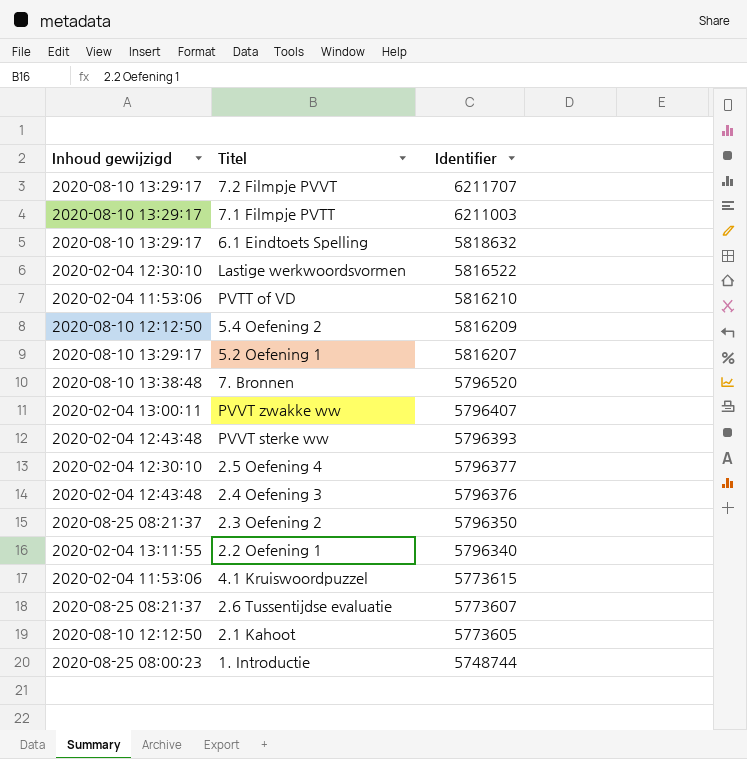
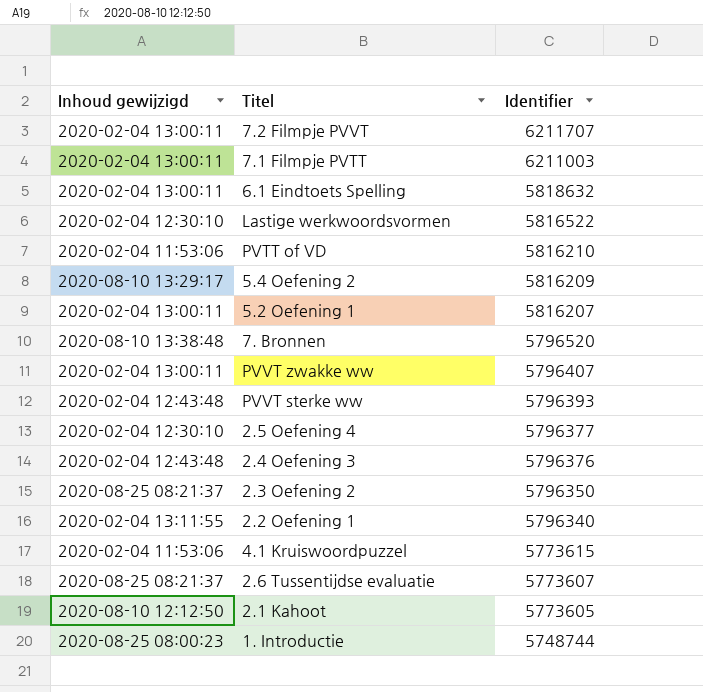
7.2 Filmpje PVVT | Inhoud gewijzigd: 2020-08-10 13:29:17 -> 2020-02-04 13:00:11
7.1 Filmpje PVTT | Inhoud gewijzigd: 2020-08-10 13:29:17 -> 2020-02-04 13:00:11
6.1 Eindtoets Spelling | Inhoud gewijzigd: 2020-08-10 13:29:17 -> 2020-02-04 13:00:11
5.4 Oefening 2 | Inhoud gewijzigd: 2020-08-10 12:12:50 -> 2020-08-10 13:29:17
5.2 Oefening 1 | Inhoud gewijzigd: 2020-08-10 13:29:17 -> 2020-02-04 13:00:11

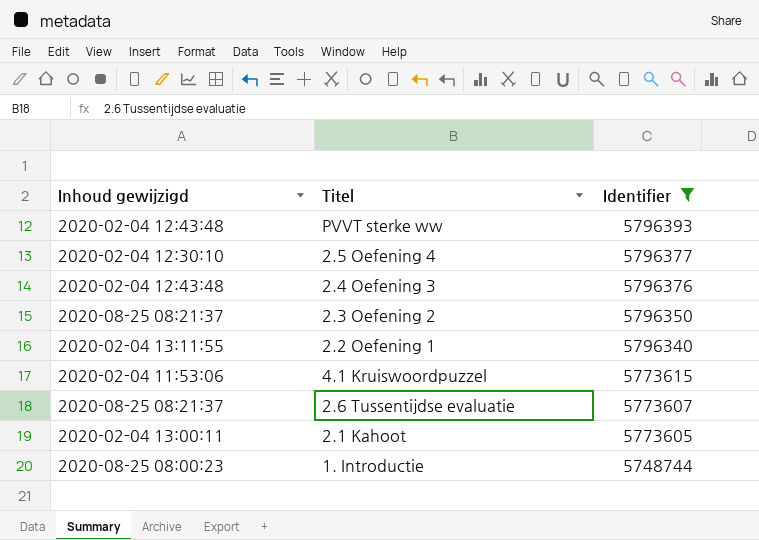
filter: none -> Identifier <= 5796393
2.1 Kahoot | Inhoud gewijzigd: 2020-08-10 12:12:50 -> 2020-02-04 13:00:11

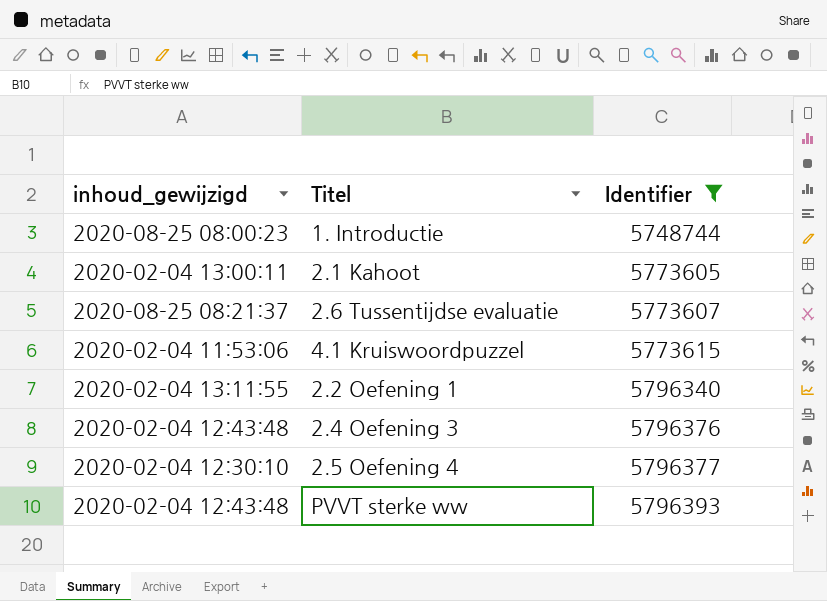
row order: Identifier descending -> Identifier ascending
column name: Inhoud gewijzigd -> inhoud_gewijzigd
row 2.3 Oefening 2: 2020-08-25 08:21:37 | 5796350 -> none

